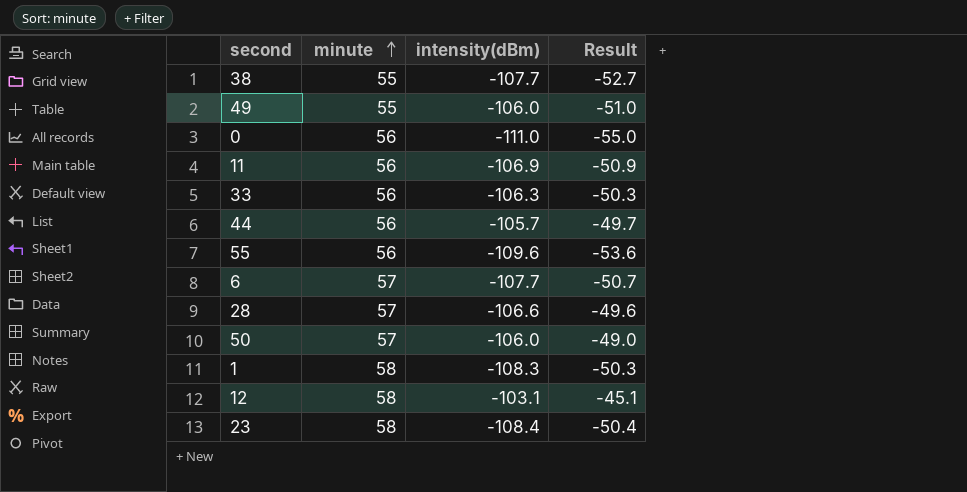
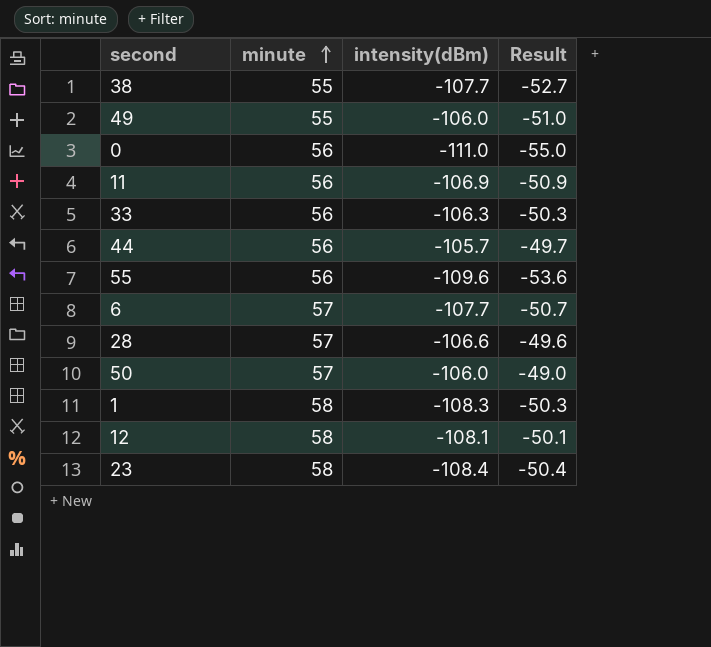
12 | intensity(dBm): -103.1 -> -108.1
12 | Result: -45.1 -> -50.1

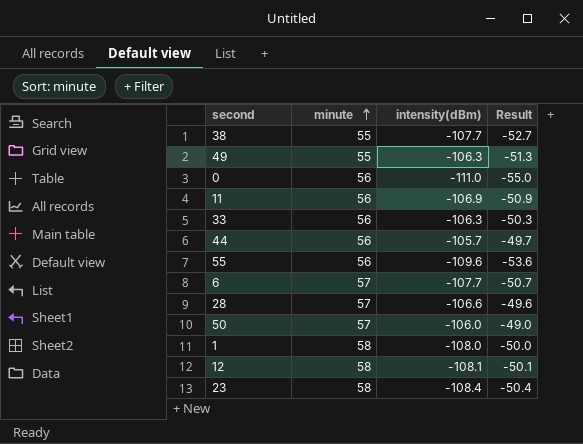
49 | intensity(dBm): -106.0 -> -106.3
49 | Result: -51.0 -> -51.3
1 | intensity(dBm): -108.3 -> -108.0
1 | Result: -50.3 -> -50.0

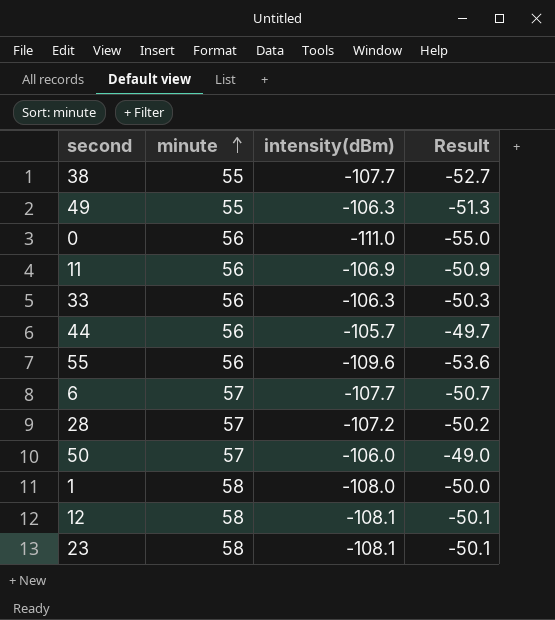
28 | intensity(dBm): -106.6 -> -107.2
28 | Result: -49.6 -> -50.2
23 | intensity(dBm): -108.4 -> -108.1
23 | Result: -50.4 -> -50.1

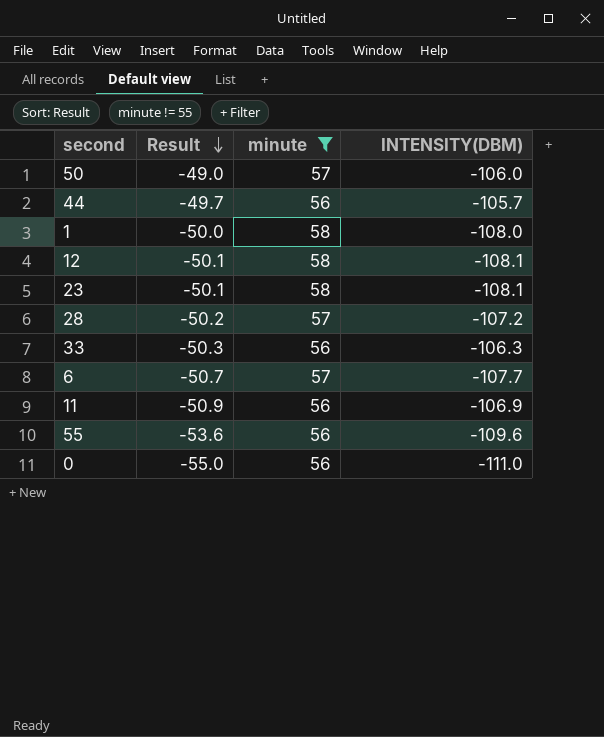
filter: none -> minute != 55
row order: minute ascending -> Result descending
column Result | position: 4 -> 2
column name: intensity(dBm) -> INTENSITY(DBM)

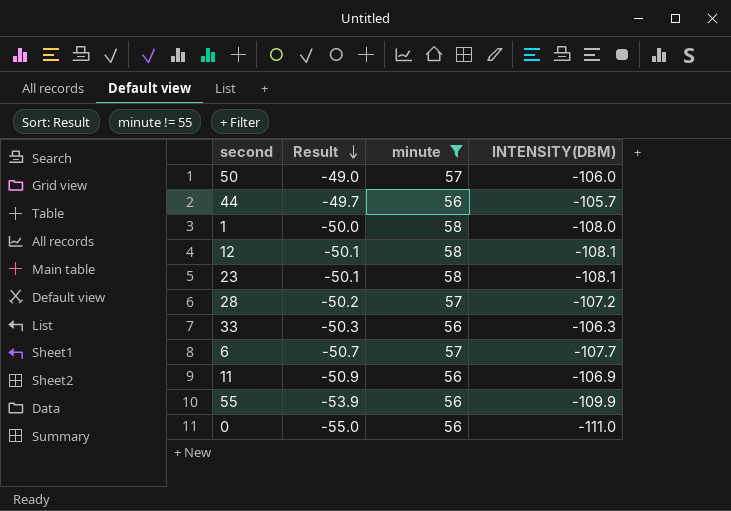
55 | Result: -53.6 -> -53.9
55 | INTENSITY(DBM): -109.6 -> -109.9

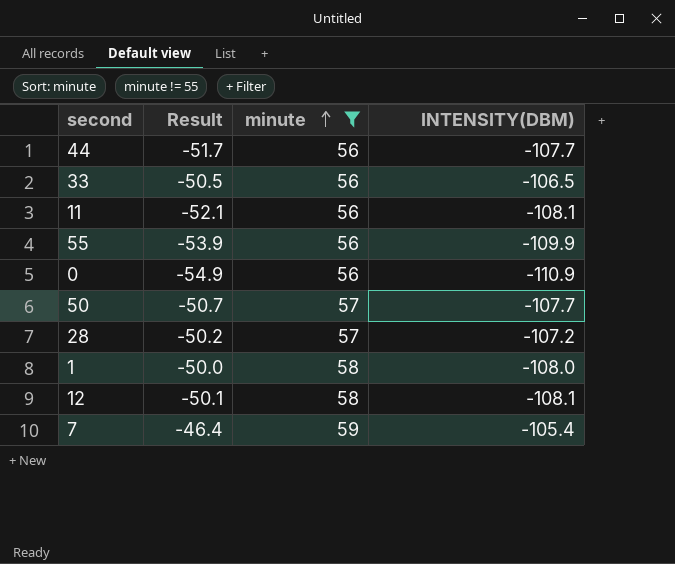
row order: Result descending -> minute ascending
row 23: -50.1 | 58 | -108.1 -> none
row 6: -50.7 | 57 | -107.7 -> none
44 | Result: -49.7 -> -51.7
44 | INTENSITY(DBM): -105.7 -> -107.7
33 | Result: -50.3 -> -50.5
33 | INTENSITY(DBM): -106.3 -> -106.5
11 | Result: -50.9 -> -52.1
11 | INTENSITY(DBM): -106.9 -> -108.1
0 | Result: -55.0 -> -54.9
0 | INTENSITY(DBM): -111.0 -> -110.9
50 | Result: -49.0 -> -50.7
50 | INTENSITY(DBM): -106.0 -> -107.7
row 7: none -> -46.4 | 59 | -105.4

